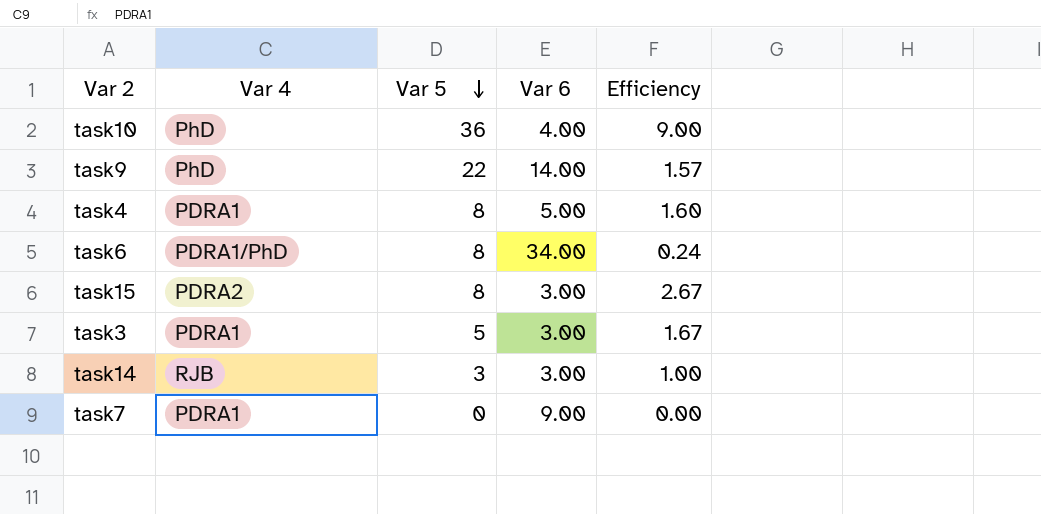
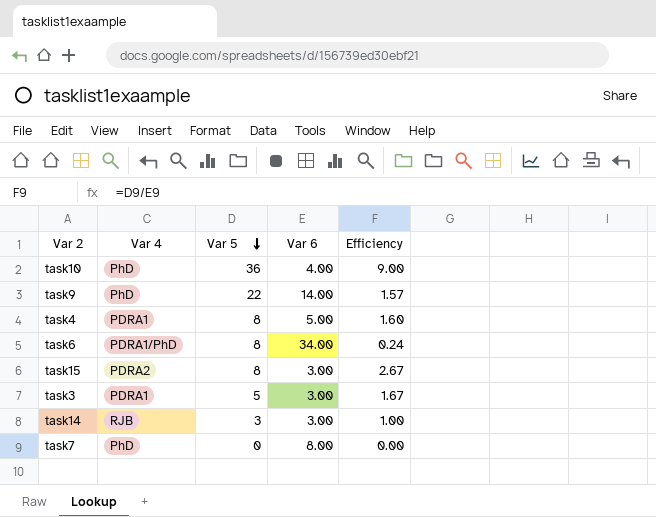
task7 | Var 4: PDRA1 -> PhD
task7 | Var 6: 9.00 -> 8.00

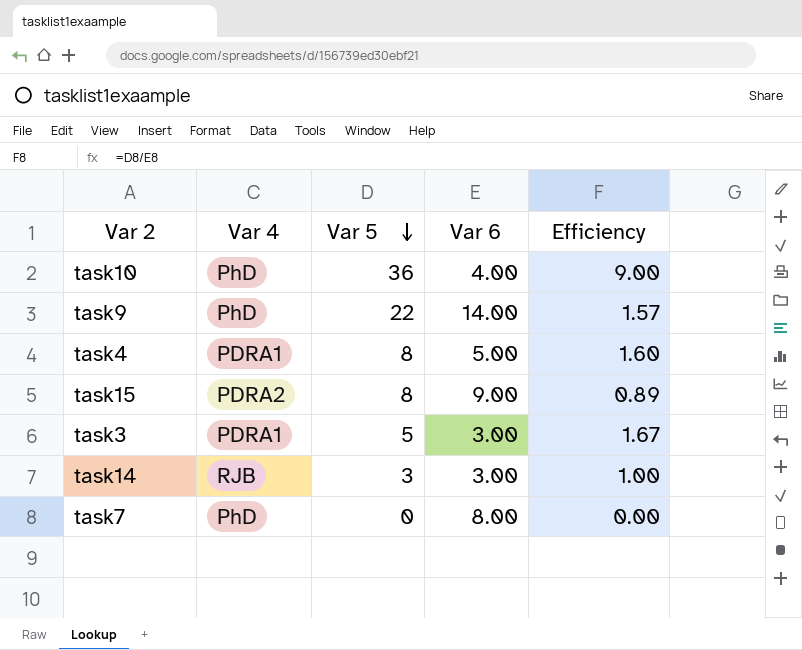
row task6: PDRA1/PhD | 8 | 34.00 | 0.24 -> none
task15 | Var 6: 3.00 -> 9.00
task15 | Efficiency: 2.67 -> 0.89

